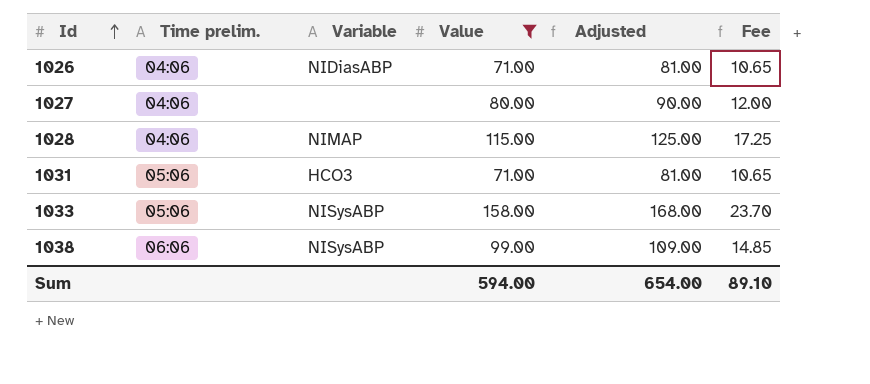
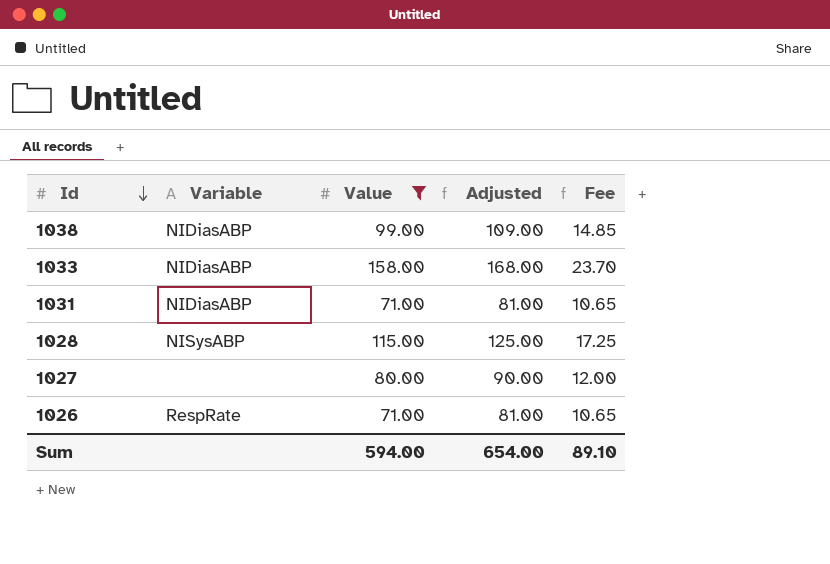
row order: Id ascending -> Id descending
column Time prelim. | position: 2 -> none
1038 | Variable: NISysABP -> NIDiasABP
1033 | Variable: NISysABP -> NIDiasABP
1031 | Variable: HCO3 -> NIDiasABP
1028 | Variable: NIMAP -> NISysABP
1026 | Variable: NIDiasABP -> RespRate

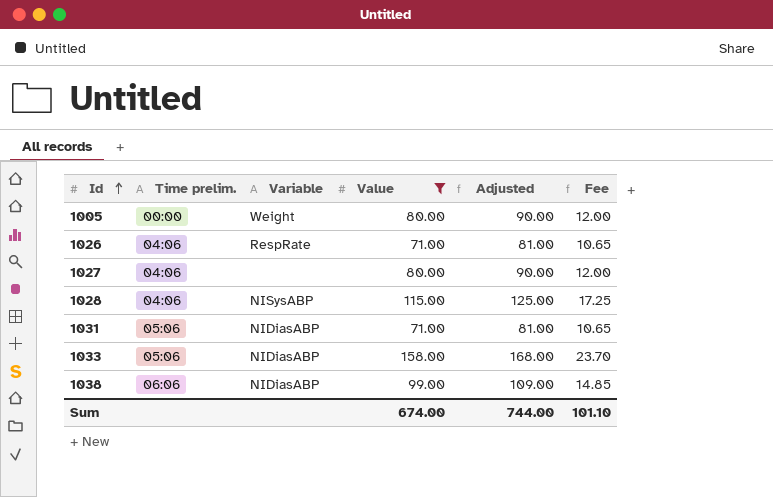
row order: Id descending -> Id ascending
column Time prelim. | position: none -> 2
row 1005: none -> 00:00 | Weight | 80.00 | 90.00 | 12.00
Sum | Value: 594.00 -> 674.00
Sum | Adjusted: 654.00 -> 744.00
Sum | Fee: 89.10 -> 101.10

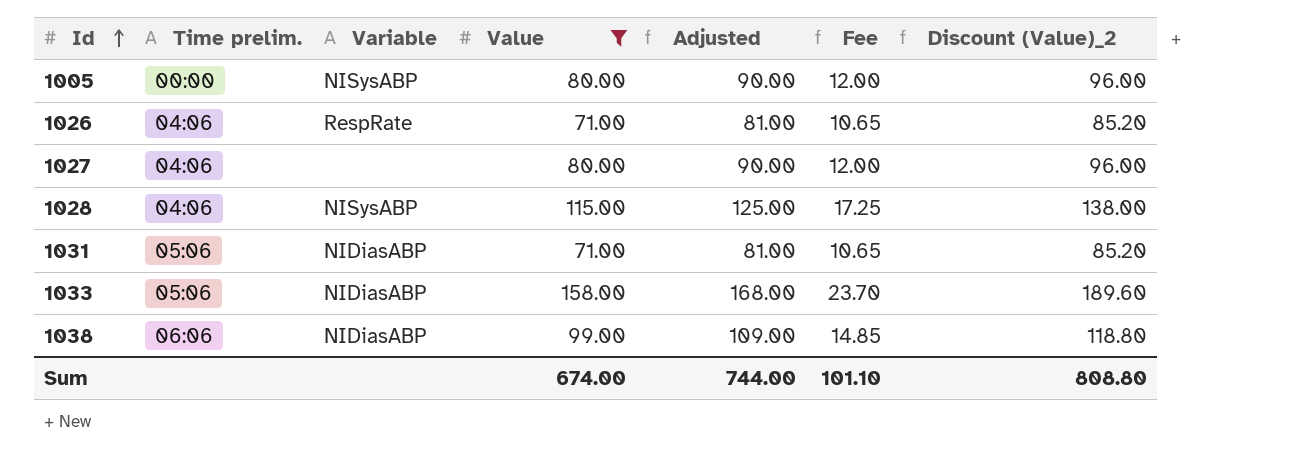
column Discount (Value)_2 | formula: none -> [Value] * 1.2
1005 | Variable: Weight -> NISysABP

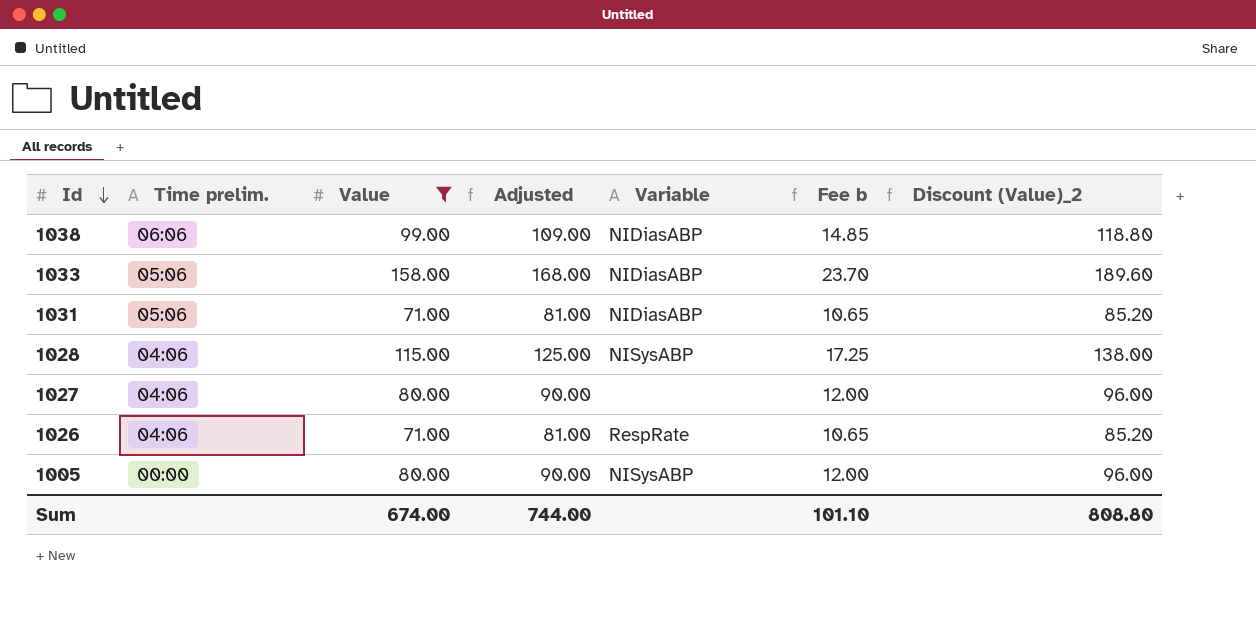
row order: Id ascending -> Id descending
column Variable | position: 3 -> 5
column name: Fee -> Fee b

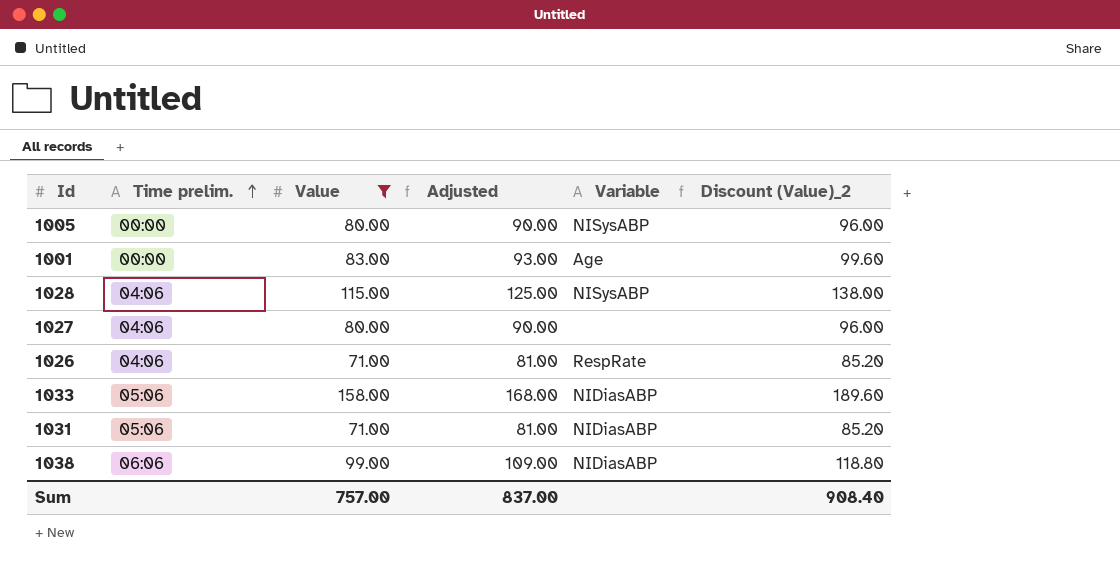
row order: Id descending -> Time prelim. ascending
column Fee b | formula: [Value] * 0.15 -> none
row 1001: none -> 00:00 | 83.00 | 93.00 | Age | 99.60
Sum | Value: 674.00 -> 757.00
Sum | Adjusted: 744.00 -> 837.00
Sum | Discount (Value)_2: 808.80 -> 908.40

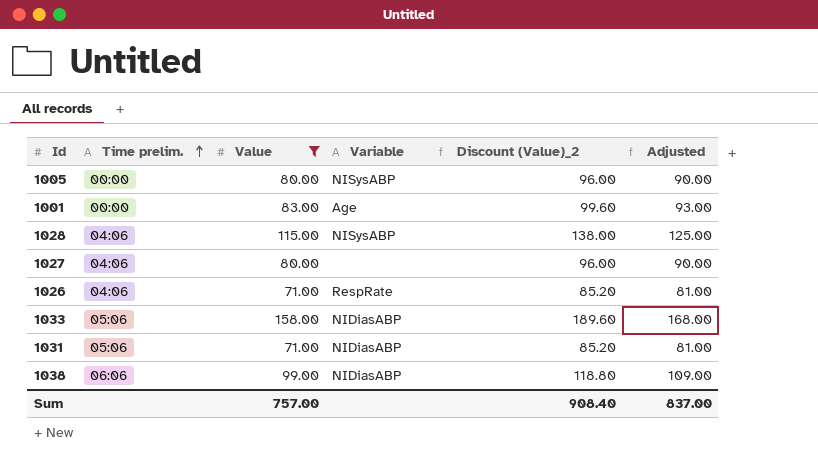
column Adjusted | position: 4 -> 6

